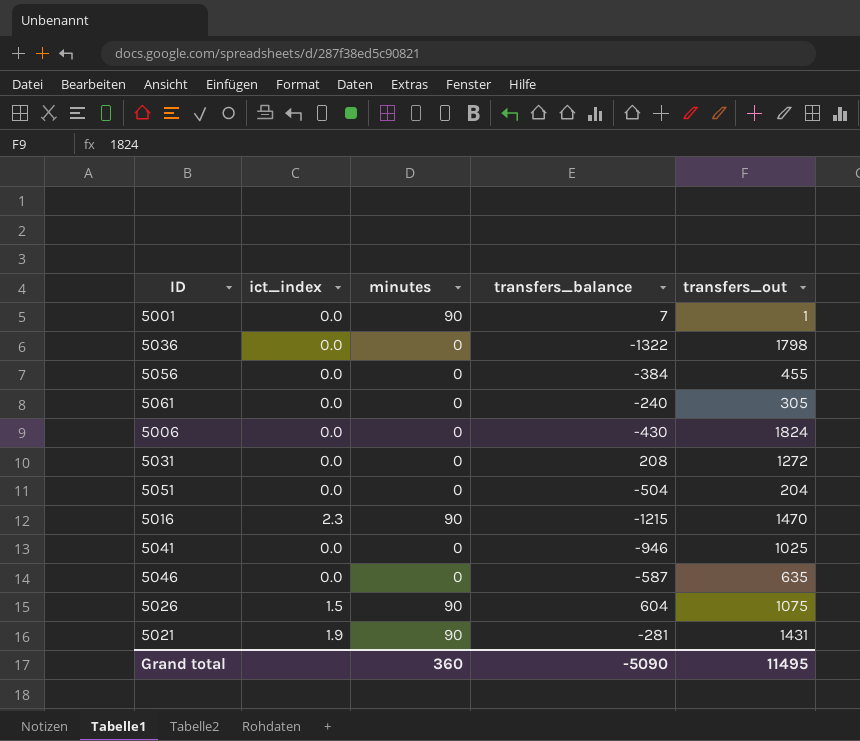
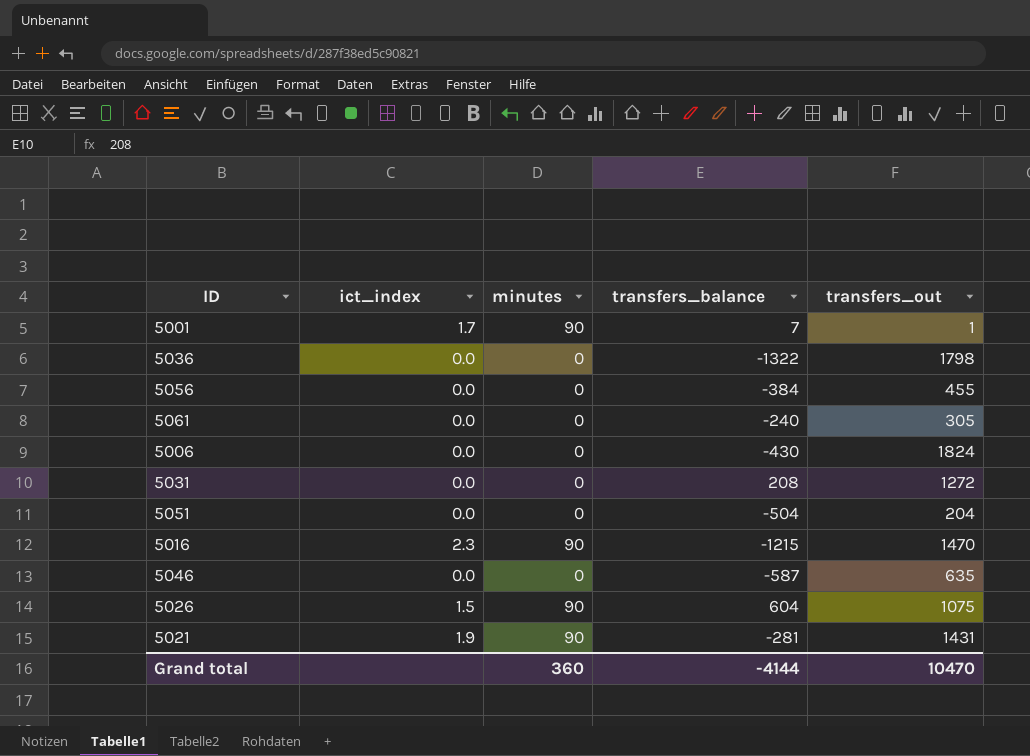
row 5041: 0.0 | 0 | -946 | 1025 -> none
5001 | ict_index: 0.0 -> 1.7
Grand total | transfers_balance: -5090 -> -4144
Grand total | transfers_out: 11495 -> 10470

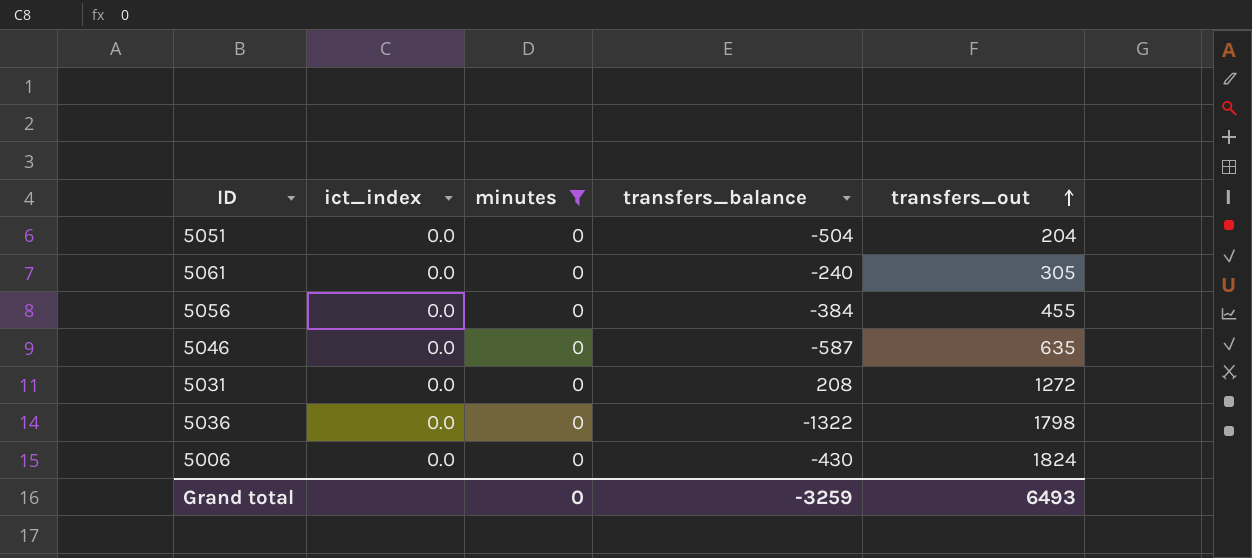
filter: none -> minutes = 0
row order: none -> transfers_out ascending
Grand total | minutes: 360 -> 0
Grand total | transfers_balance: -4144 -> -3259
Grand total | transfers_out: 10470 -> 6493

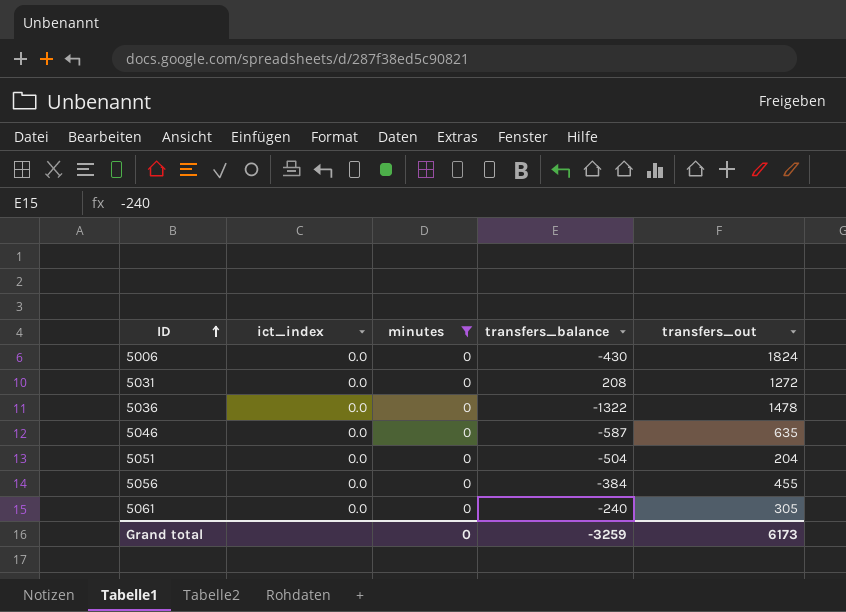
row order: transfers_out ascending -> ID ascending
5036 | transfers_out: 1798 -> 1478
Grand total | transfers_out: 6493 -> 6173

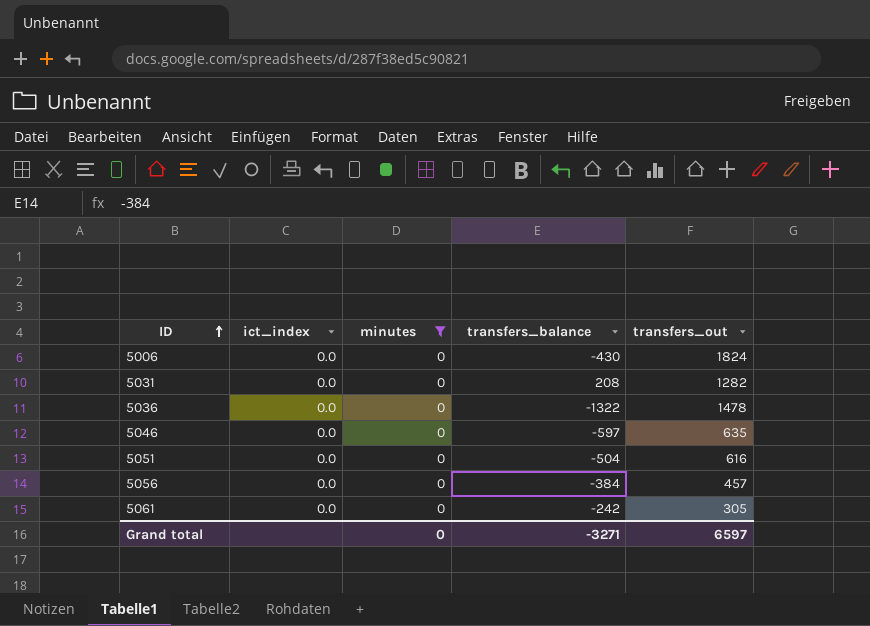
5031 | transfers_out: 1272 -> 1282
5046 | transfers_balance: -587 -> -597
5051 | transfers_out: 204 -> 616
5056 | transfers_out: 455 -> 457
5061 | transfers_balance: -240 -> -242
Grand total | transfers_balance: -3259 -> -3271
Grand total | transfers_out: 6173 -> 6597

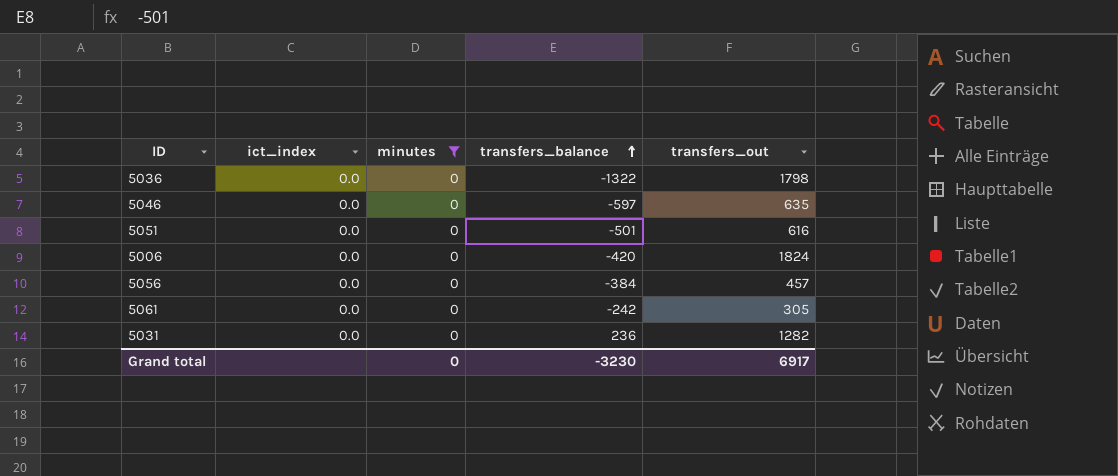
row order: ID ascending -> transfers_balance ascending
5036 | transfers_out: 1478 -> 1798
5051 | transfers_balance: -504 -> -501
5006 | transfers_balance: -430 -> -420
5031 | transfers_balance: 208 -> 236
Grand total | transfers_balance: -3271 -> -3230
Grand total | transfers_out: 6597 -> 6917

